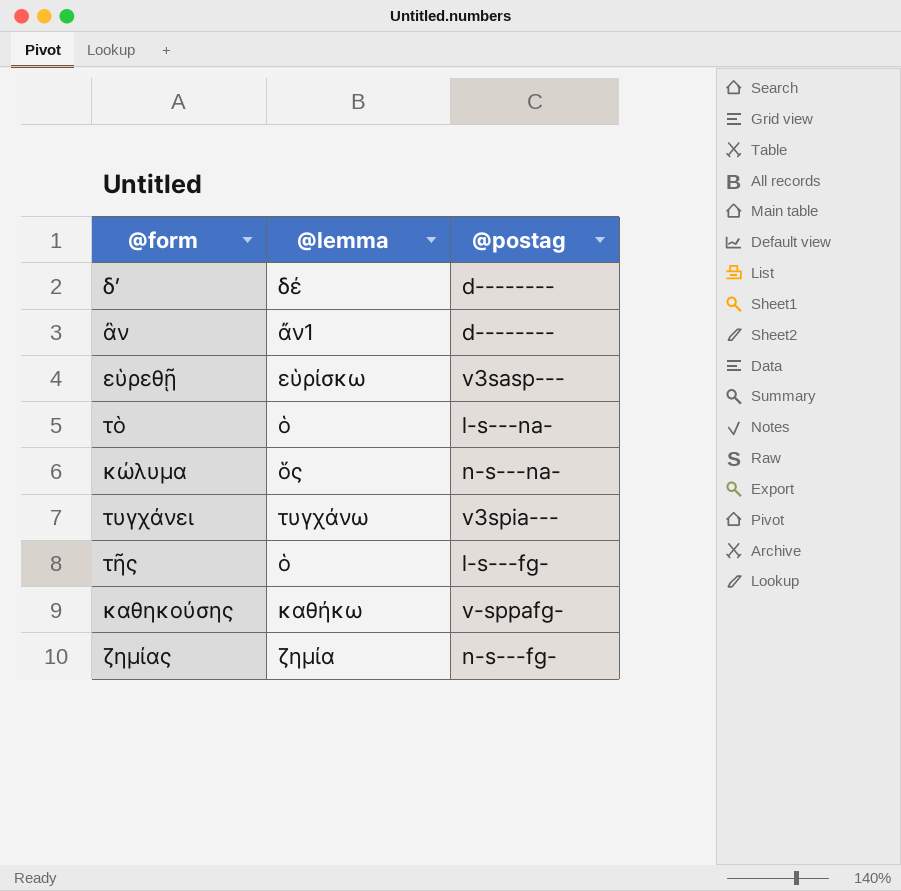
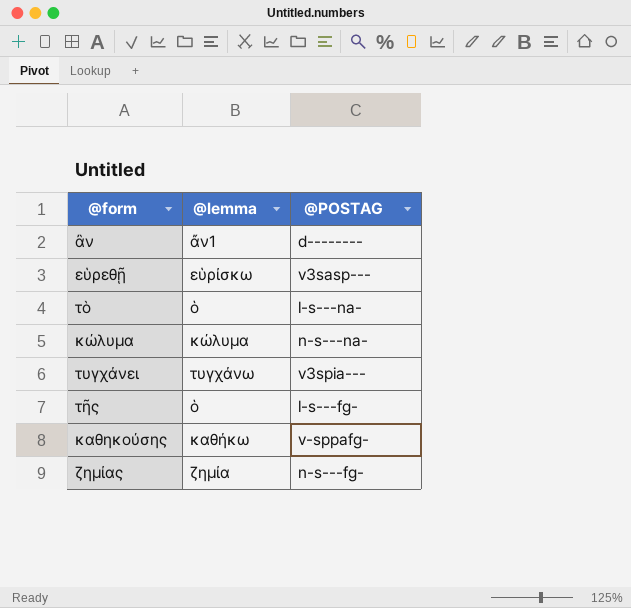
column name: @postag -> @POSTAG
row δʼ: δέ | d-------- -> none
κώλυμα | @lemma: ὅς -> κώλυμα

